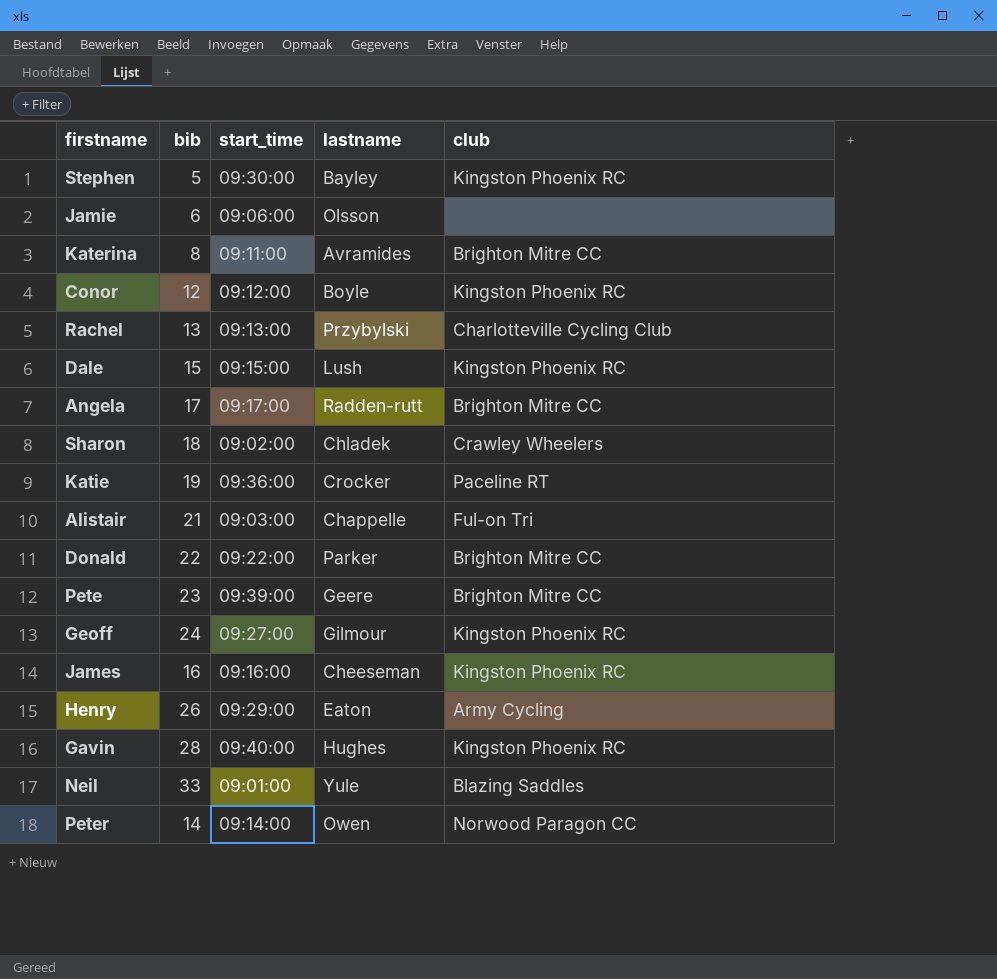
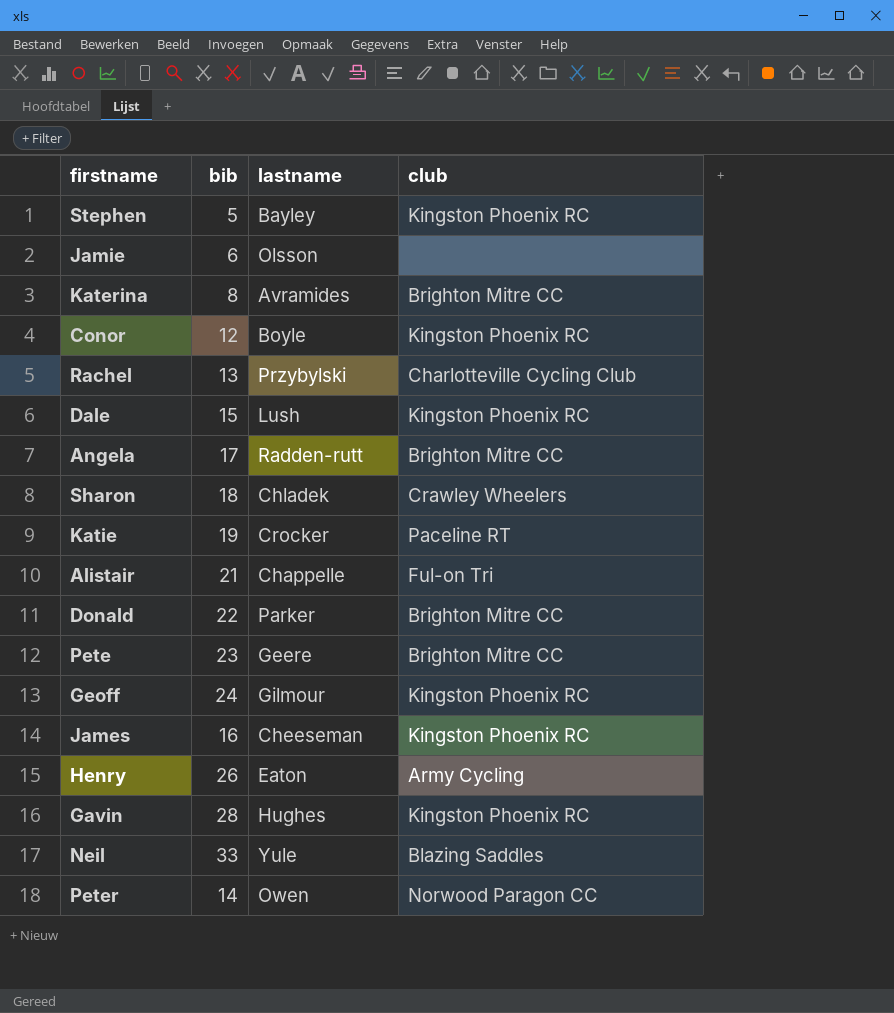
column start_time | position: 3 -> none

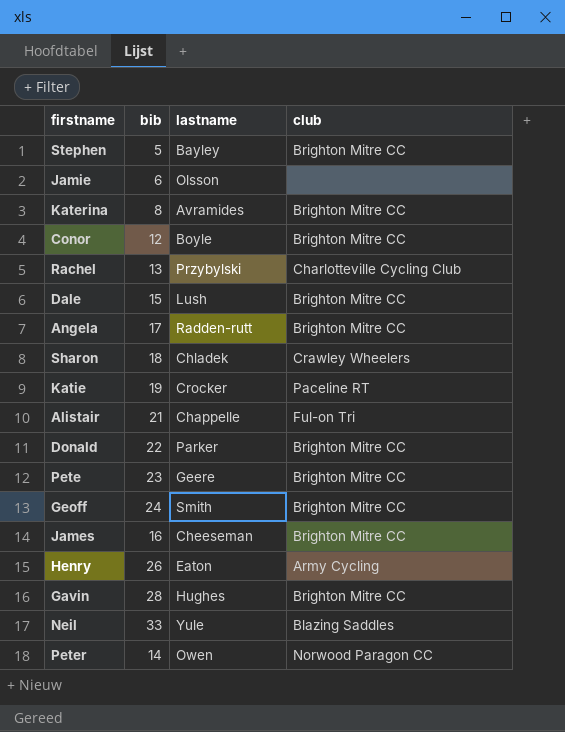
Stephen | club: Kingston Phoenix RC -> Brighton Mitre CC
Conor | club: Kingston Phoenix RC -> Brighton Mitre CC
Dale | club: Kingston Phoenix RC -> Brighton Mitre CC
Geoff | lastname: Gilmour -> Smith
Geoff | club: Kingston Phoenix RC -> Brighton Mitre CC
James | club: Kingston Phoenix RC -> Brighton Mitre CC
Gavin | club: Kingston Phoenix RC -> Brighton Mitre CC

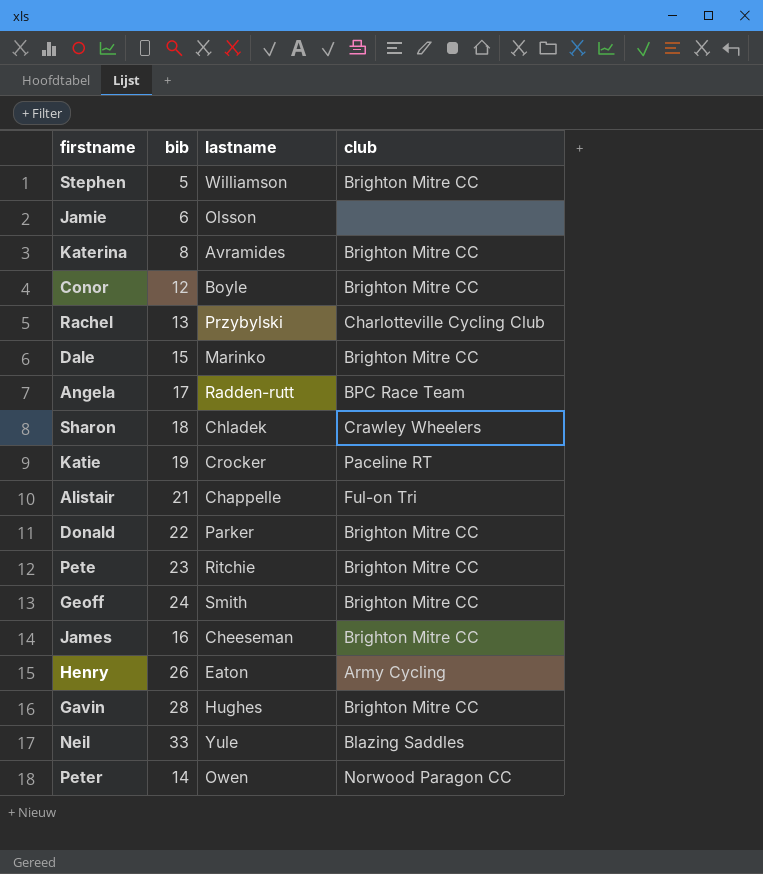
Stephen | lastname: Bayley -> Williamson
Dale | lastname: Lush -> Marinko
Angela | club: Brighton Mitre CC -> BPC Race Team
Pete | lastname: Geere -> Ritchie

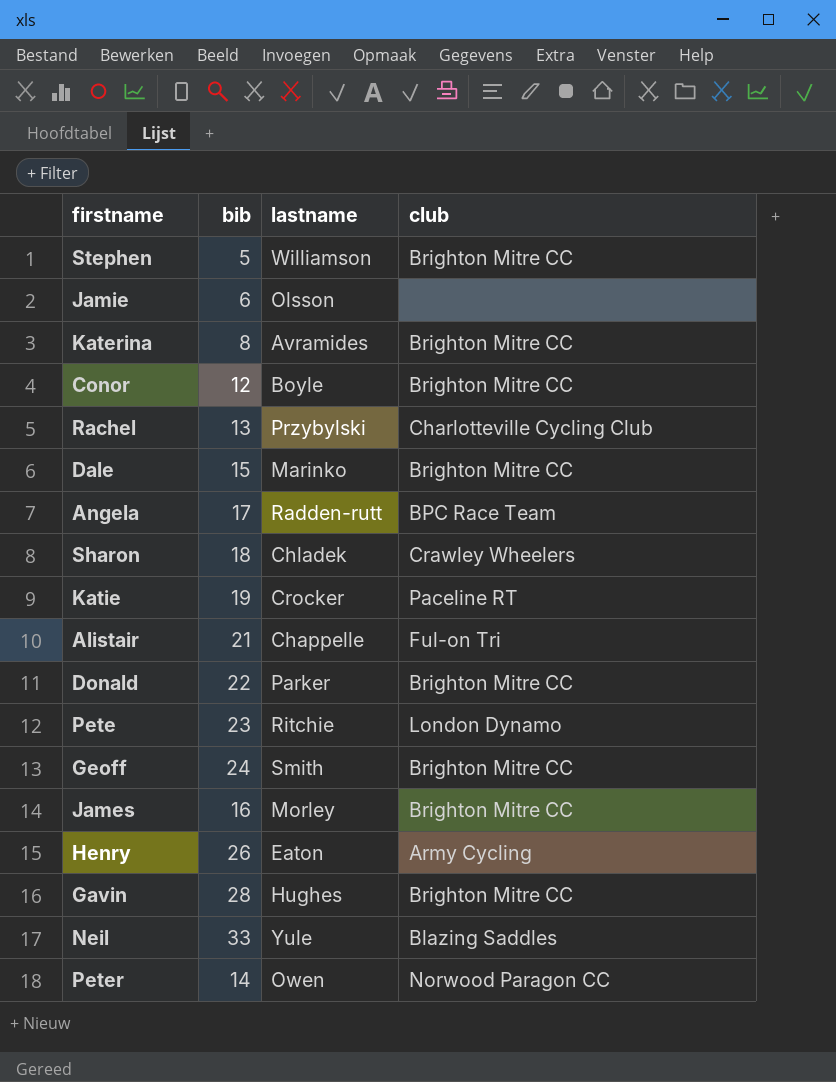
Pete | club: Brighton Mitre CC -> London Dynamo
James | lastname: Cheeseman -> Morley

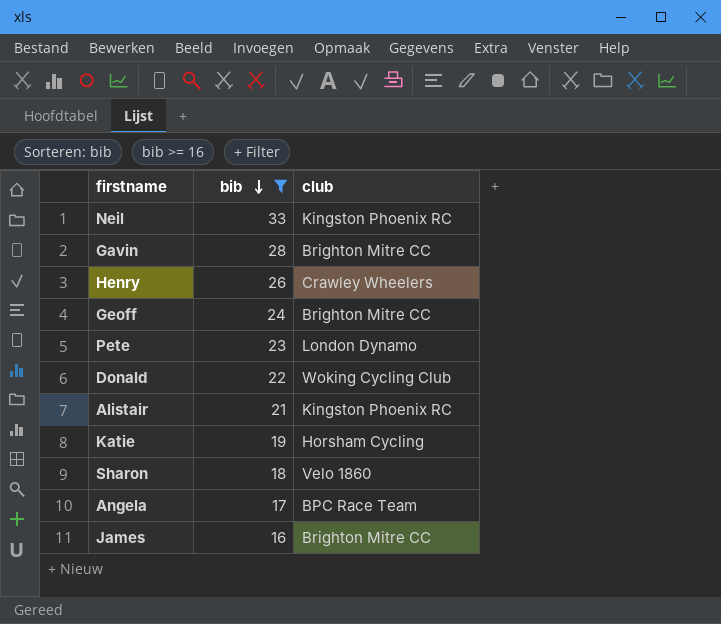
filter: none -> bib >= 16
row order: none -> bib descending
column lastname | position: 3 -> none
Neil | club: Blazing Saddles -> Kingston Phoenix RC
Henry | club: Army Cycling -> Crawley Wheelers
Donald | club: Brighton Mitre CC -> Woking Cycling Club
Alistair | club: Ful-on Tri -> Kingston Phoenix RC
Katie | club: Paceline RT -> Horsham Cycling
Sharon | club: Crawley Wheelers -> Velo 1860

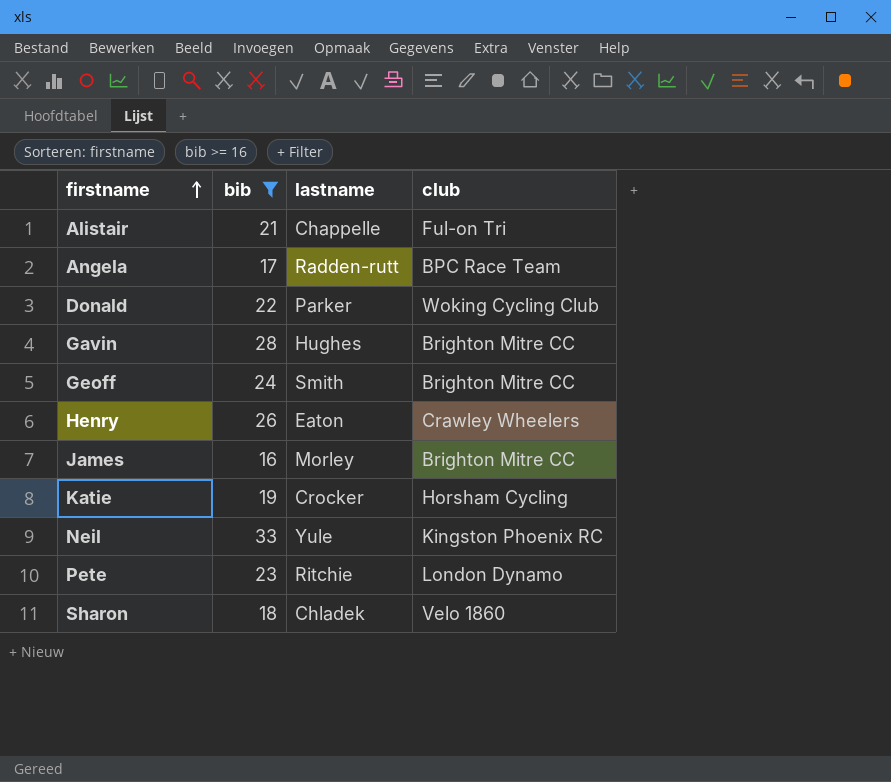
row order: bib descending -> firstname ascending
column lastname | position: none -> 3
Alistair | club: Kingston Phoenix RC -> Ful-on Tri

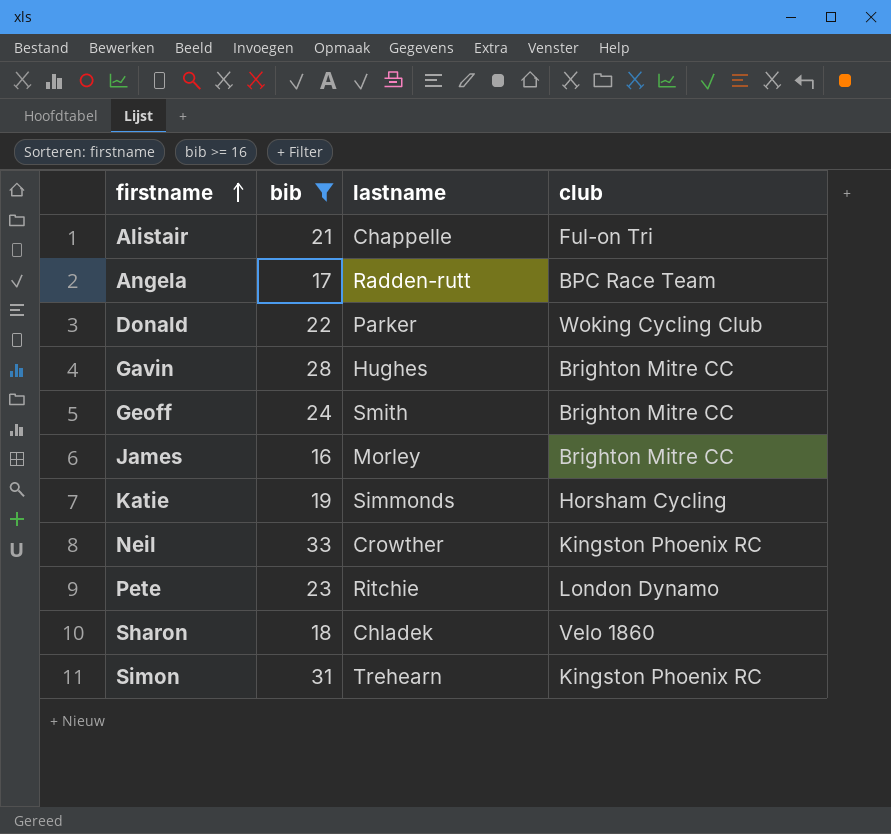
row Henry: 26 | Eaton | Crawley Wheelers -> none
Katie | lastname: Crocker -> Simmonds
Neil | lastname: Yule -> Crowther
row Simon: none -> 31 | Trehearn | Kingston Phoenix RC

